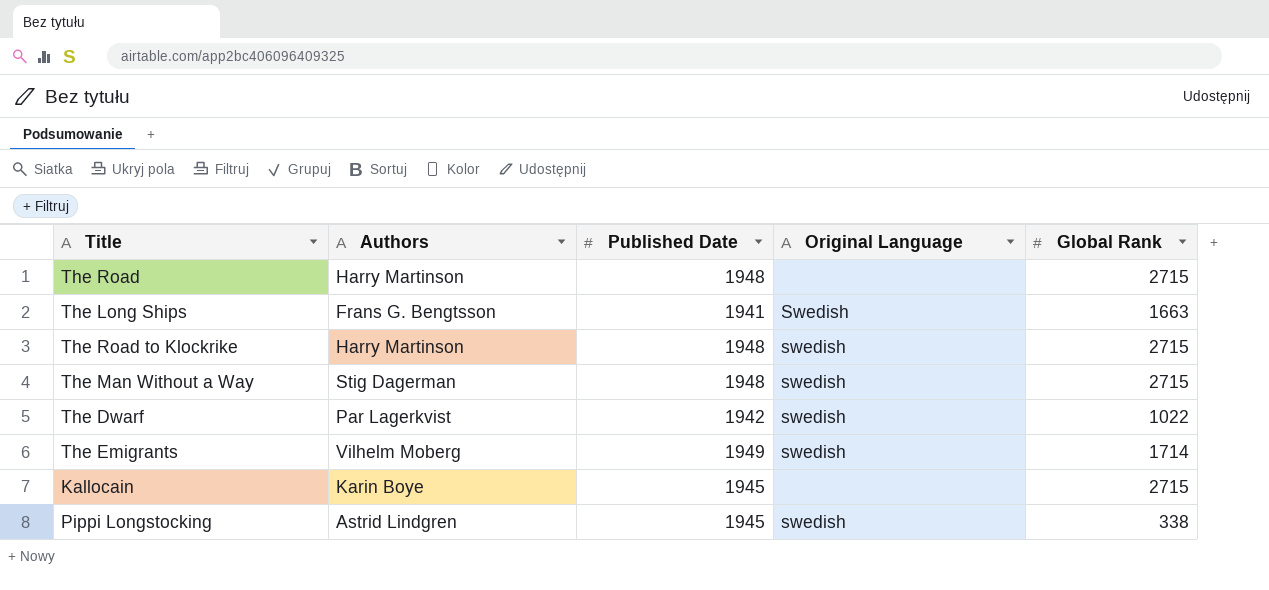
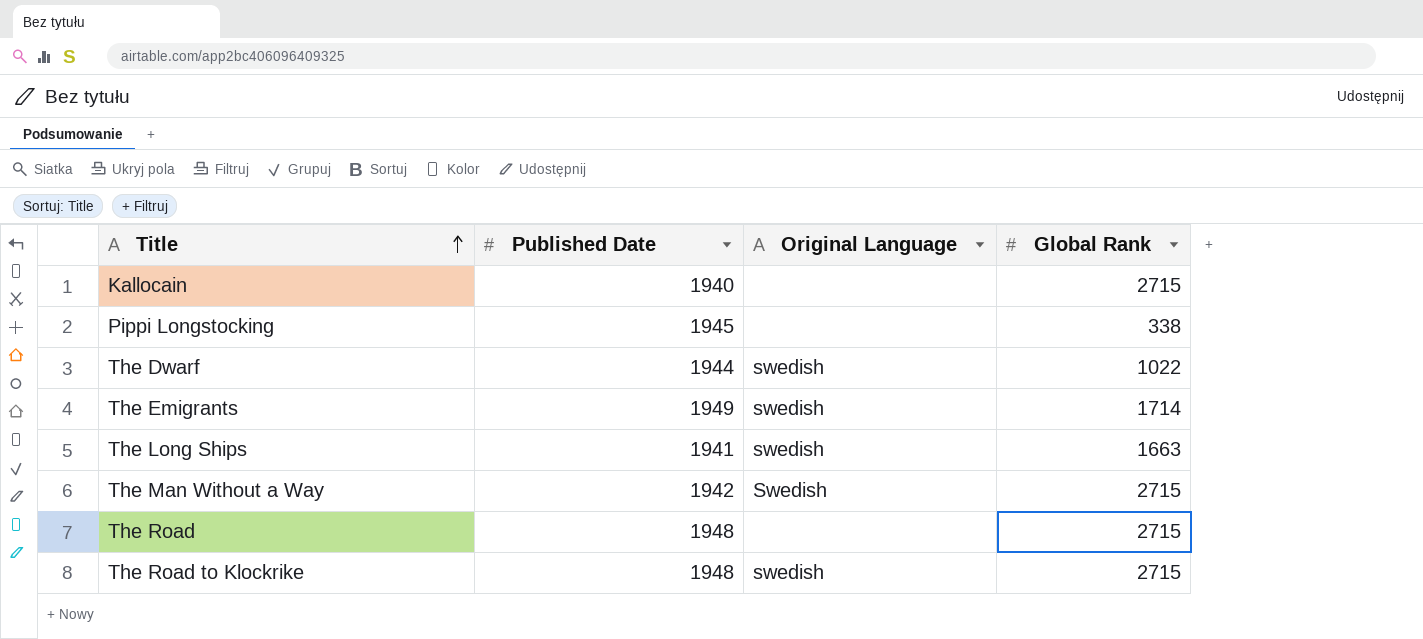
row order: none -> Title ascending
column Authors | position: 2 -> none
Kallocain | Published Date: 1945 -> 1940
Pippi Longstocking | Original Language: swedish -> none
The Dwarf | Published Date: 1942 -> 1944
The Long Ships | Original Language: Swedish -> swedish
The Man Without a Way | Published Date: 1948 -> 1942
The Man Without a Way | Original Language: swedish -> Swedish

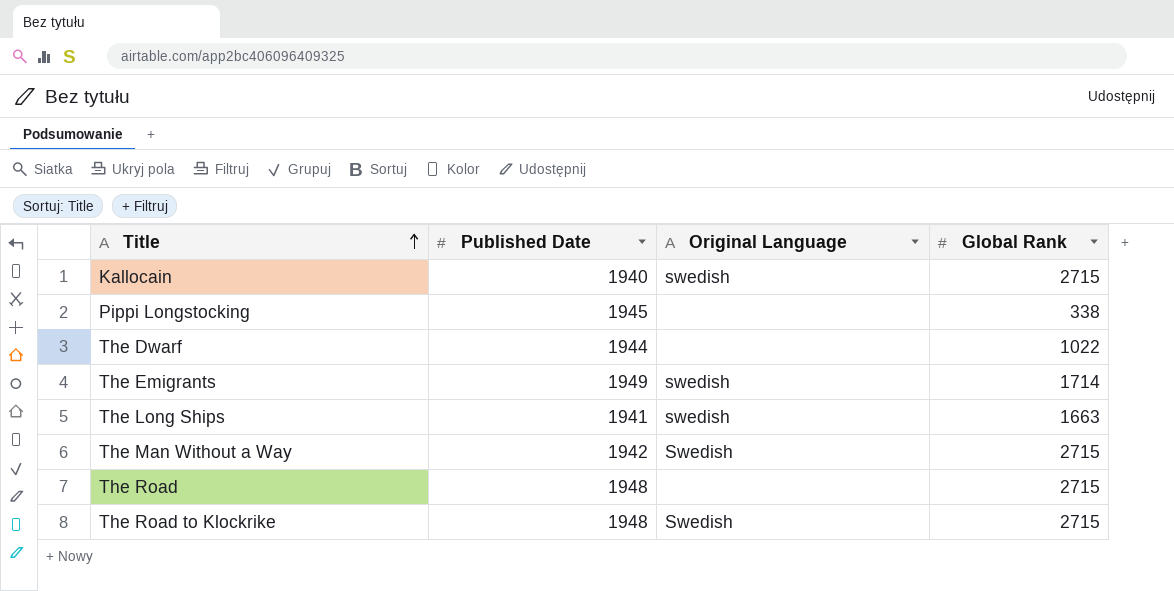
Kallocain | Original Language: none -> swedish
The Dwarf | Original Language: swedish -> none
The Road to Klockrike | Original Language: swedish -> Swedish

